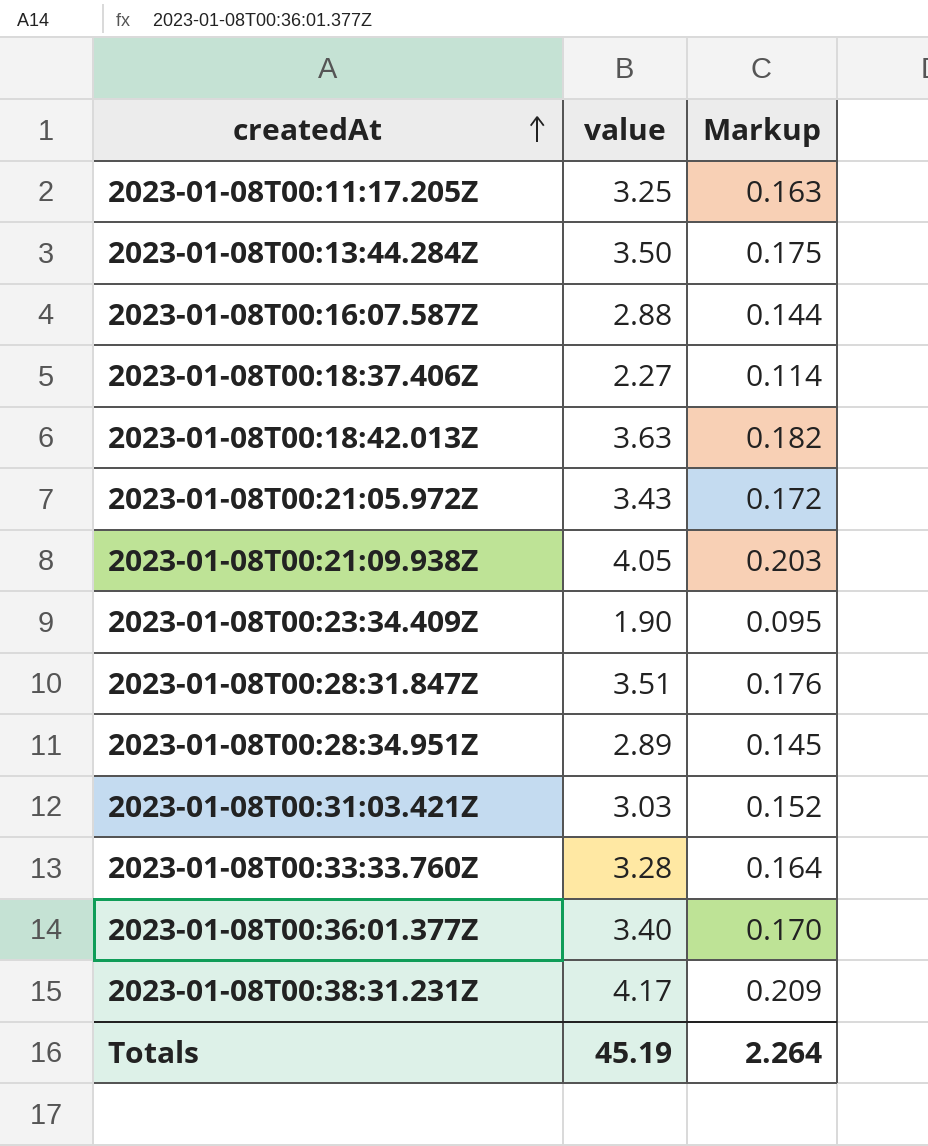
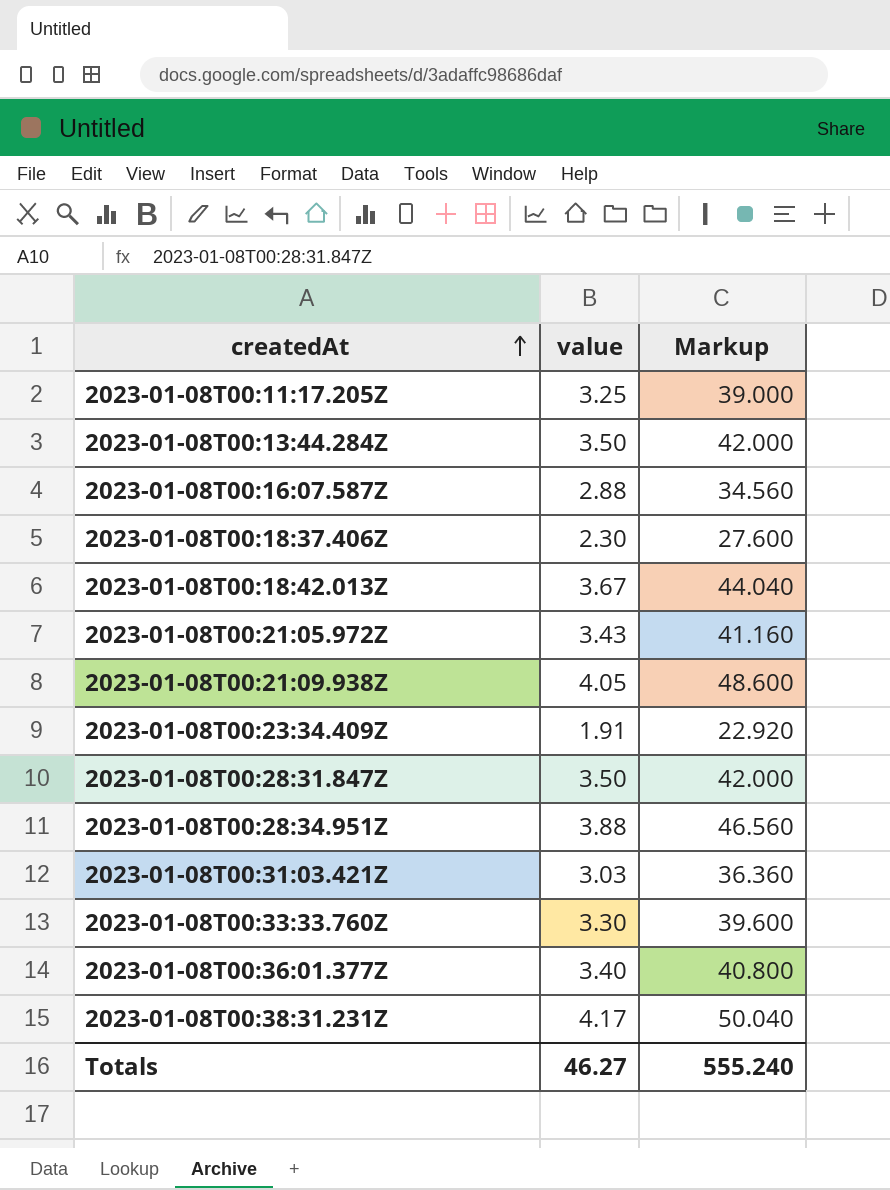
column Markup | formula: [value] * 0.05 -> [value] * 12
2023-01-08T00:18:37.406Z | value: 2.27 -> 2.30
2023-01-08T00:18:42.013Z | value: 3.63 -> 3.67
2023-01-08T00:23:34.409Z | value: 1.90 -> 1.91
2023-01-08T00:28:31.847Z | value: 3.51 -> 3.50
2023-01-08T00:28:34.951Z | value: 2.89 -> 3.88
2023-01-08T00:33:33.760Z | value: 3.28 -> 3.30
Totals | value: 45.19 -> 46.27
Totals | Markup: 2.264 -> 555.240

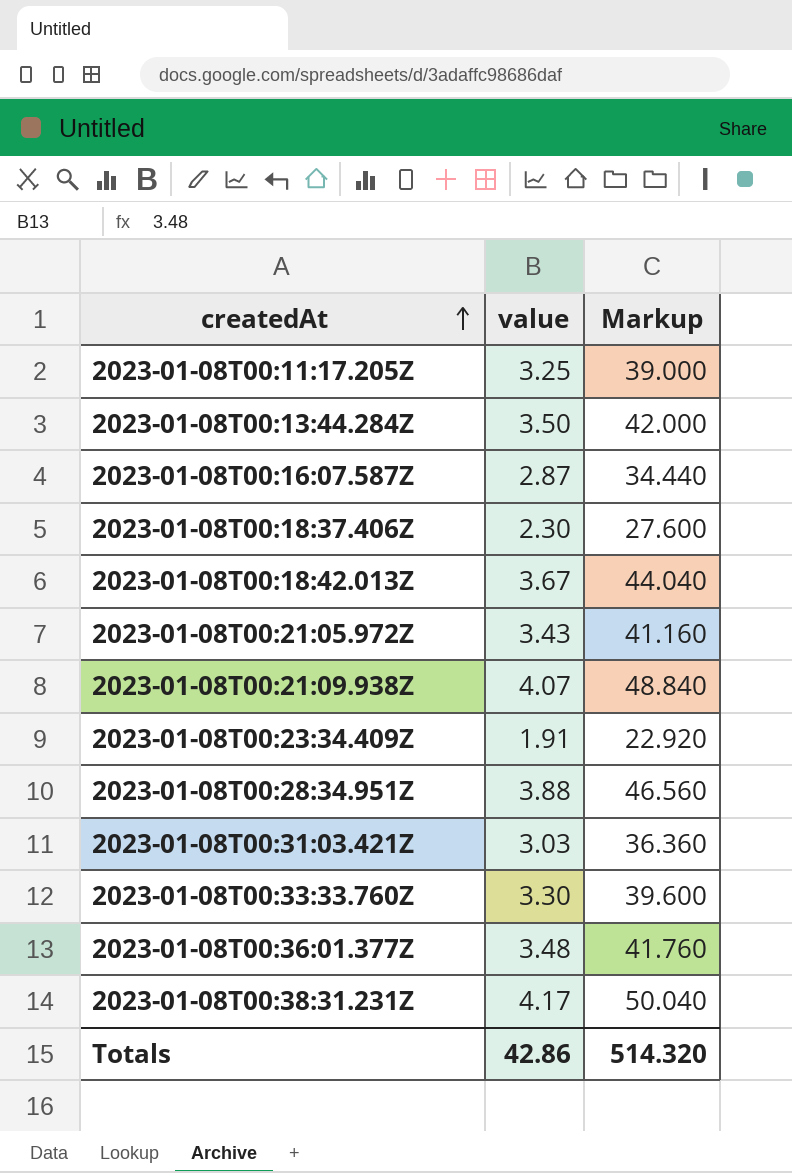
row 2023-01-08T00:28:31.847Z: 3.50 | 42.000 -> none
2023-01-08T00:16:07.587Z | value: 2.88 -> 2.87
2023-01-08T00:16:07.587Z | Markup: 34.560 -> 34.440
2023-01-08T00:21:09.938Z | value: 4.05 -> 4.07
2023-01-08T00:21:09.938Z | Markup: 48.600 -> 48.840
2023-01-08T00:36:01.377Z | value: 3.40 -> 3.48
2023-01-08T00:36:01.377Z | Markup: 40.800 -> 41.760
Totals | value: 46.27 -> 42.86
Totals | Markup: 555.240 -> 514.320

